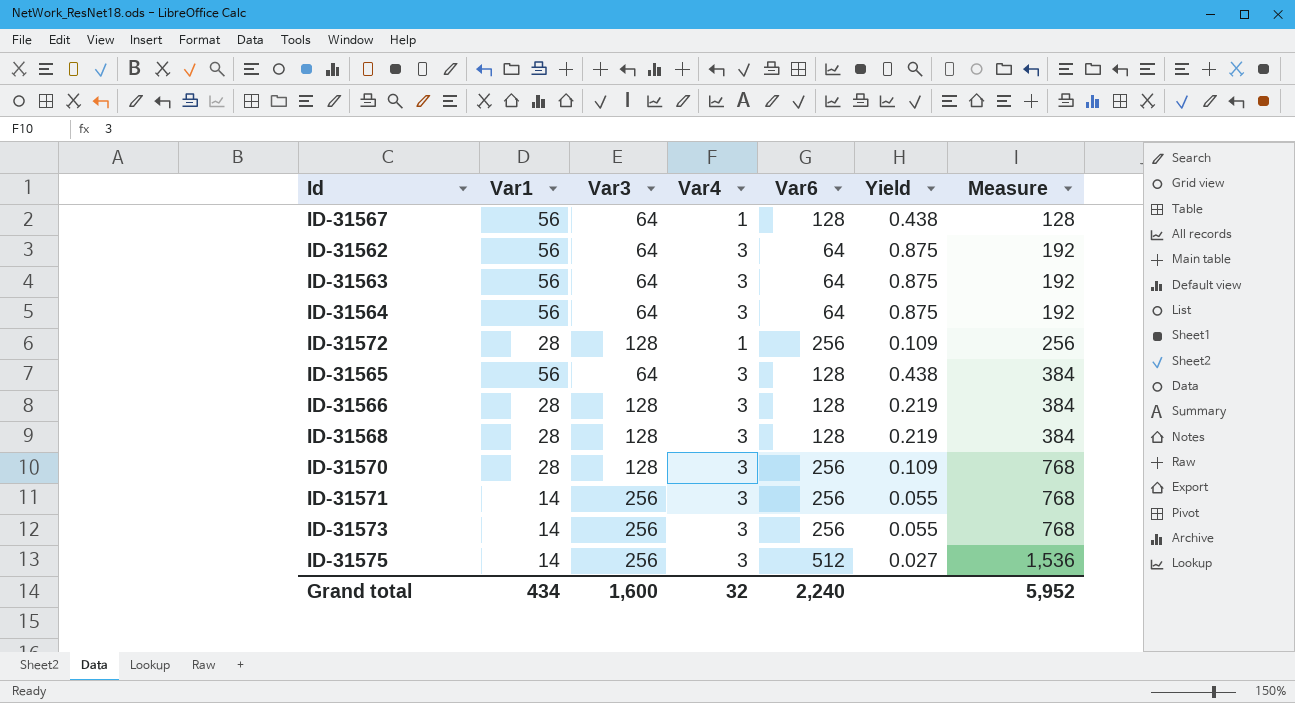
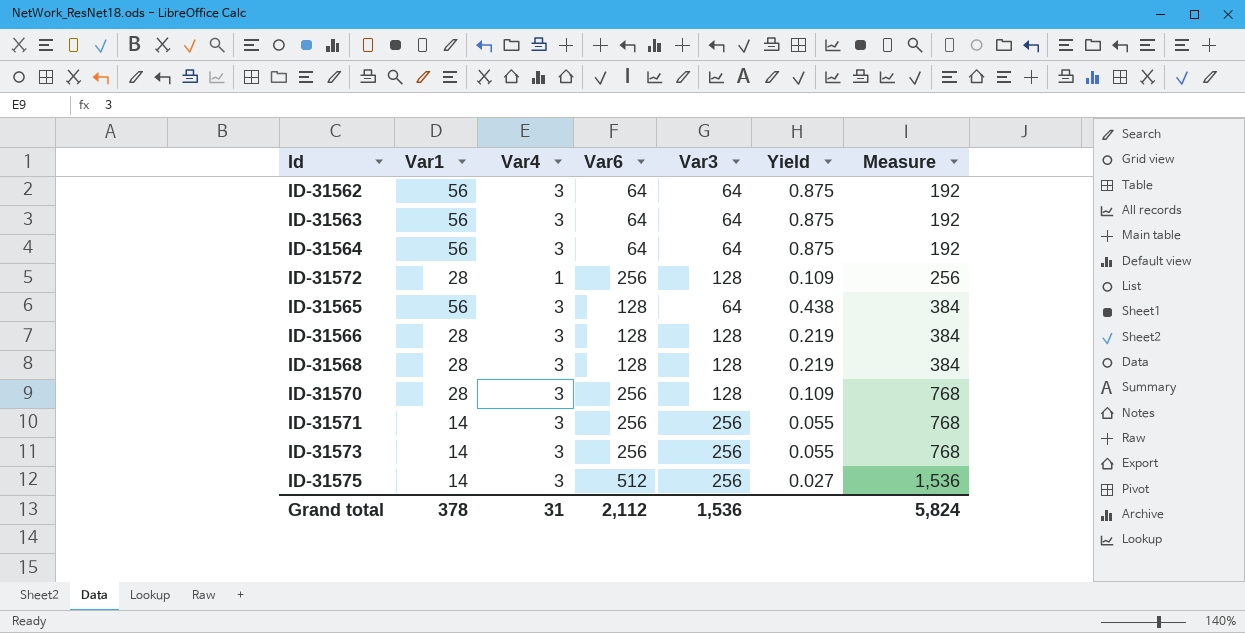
column Var3 | position: 3 -> 5
row ID-31567: 56 | 64 | 1 | 128 | 0.438 | 128 -> none
Grand total | Var1: 434 -> 378
Grand total | Var4: 32 -> 31
Grand total | Var6: 2,240 -> 2,112
Grand total | Var3: 1,600 -> 1,536
Grand total | Measure: 5,952 -> 5,824

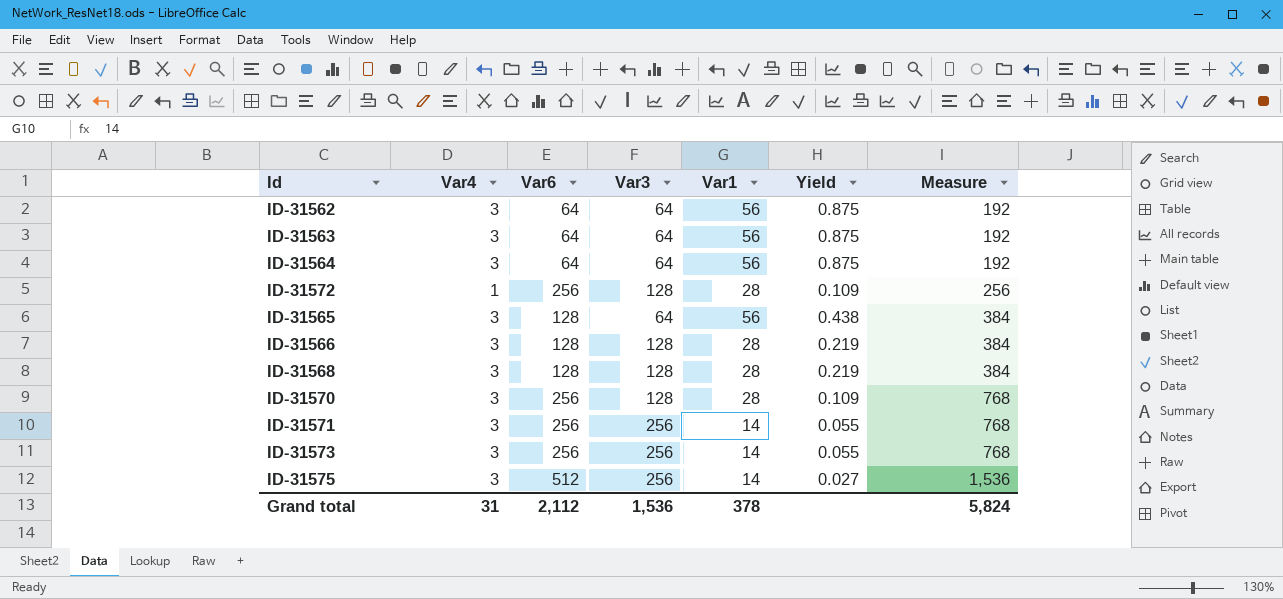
column Var1 | position: 2 -> 5

